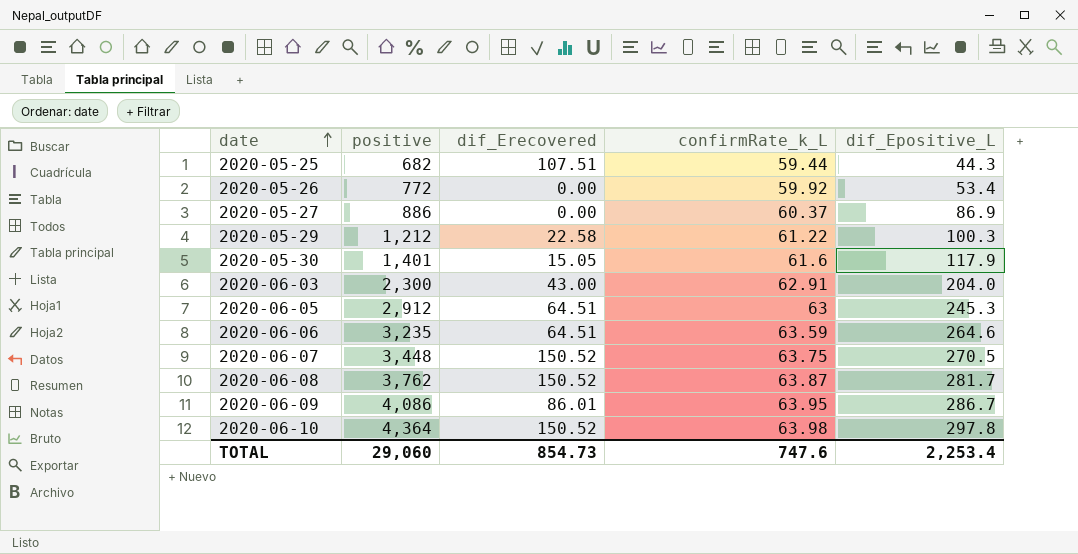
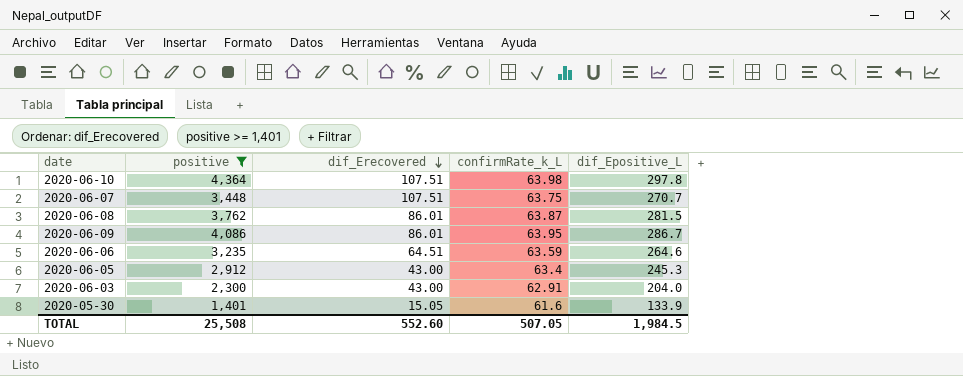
filter: none -> positive >= 1,401
row order: date ascending -> dif_Erecovered descending
2020-06-10 | dif_Erecovered: 150.52 -> 107.51
2020-06-07 | dif_Erecovered: 150.52 -> 107.51
2020-06-07 | dif_Epositive_L: 270.5 -> 270.7
2020-06-08 | dif_Erecovered: 150.52 -> 86.01
2020-06-08 | dif_Epositive_L: 281.7 -> 281.5
2020-06-05 | dif_Erecovered: 64.51 -> 43.00
2020-06-05 | confirmRate_k_L: 63 -> 63.4
2020-05-30 | dif_Epositive_L: 117.9 -> 133.9
TOTAL | positive: 29,060 -> 25,508
TOTAL | dif_Erecovered: 854.73 -> 552.60
TOTAL | confirmRate_k_L: 747.6 -> 507.05
TOTAL | dif_Epositive_L: 2,253.4 -> 1,984.5

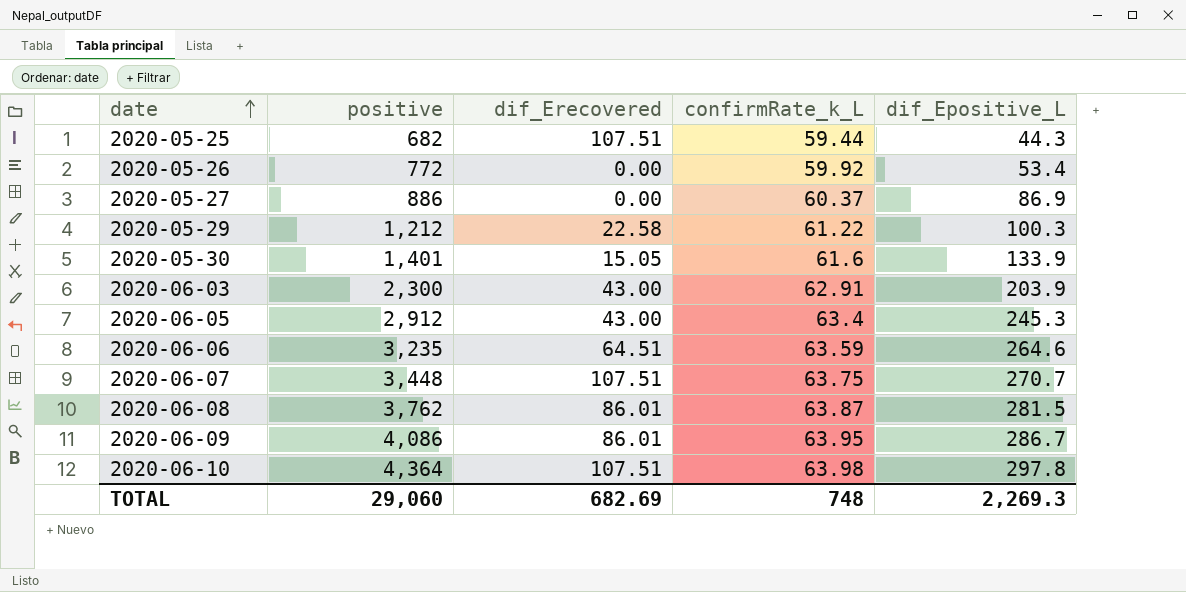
filter: positive >= 1,401 -> none
row order: dif_Erecovered descending -> date ascending
2020-06-03 | dif_Epositive_L: 204.0 -> 203.9
TOTAL | positive: 25,508 -> 29,060
TOTAL | dif_Erecovered: 552.60 -> 682.69
TOTAL | confirmRate_k_L: 507.05 -> 748
TOTAL | dif_Epositive_L: 1,984.5 -> 2,269.3

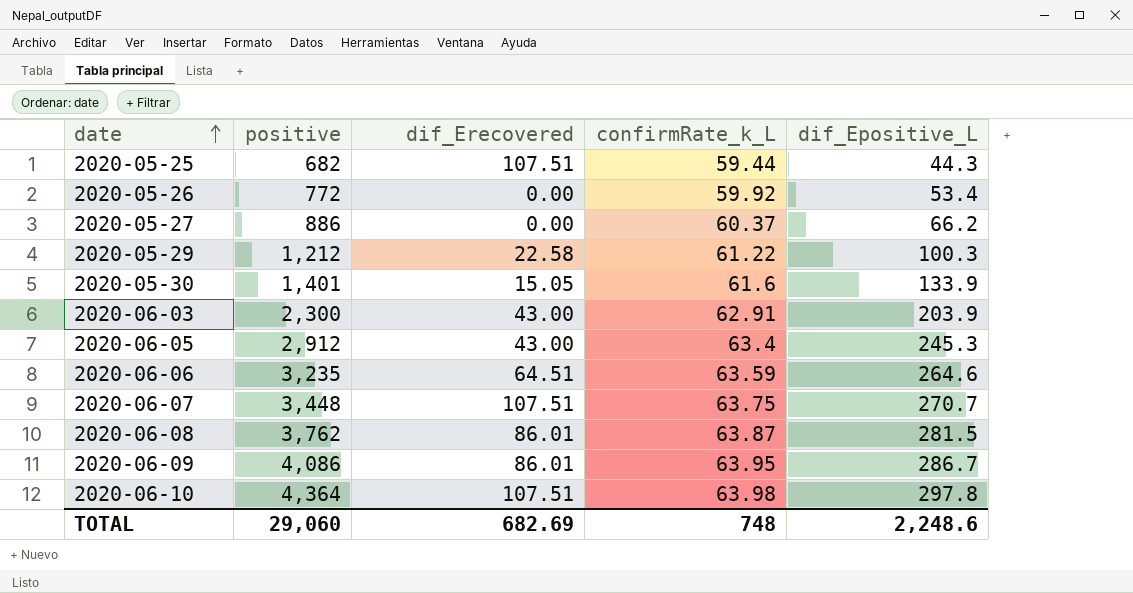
2020-05-27 | dif_Epositive_L: 86.9 -> 66.2
TOTAL | dif_Epositive_L: 2,269.3 -> 2,248.6

